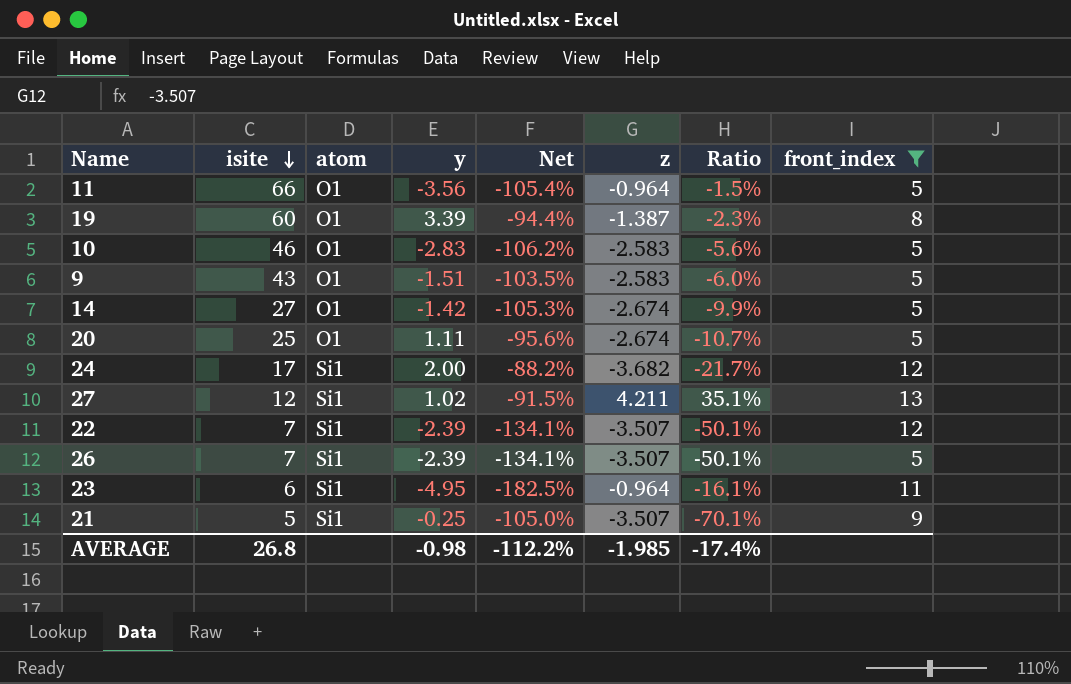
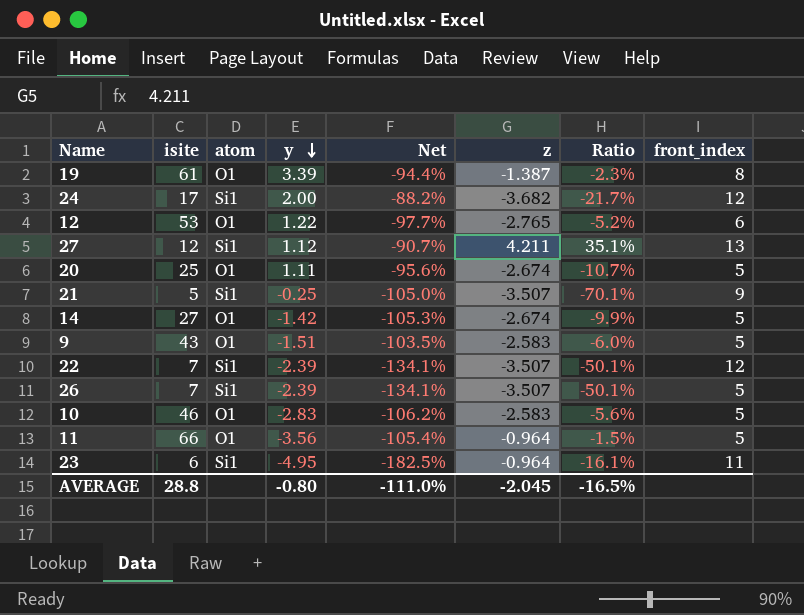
filter: front_index != 6 -> none
row order: isite descending -> y descending
19 | isite: 60 -> 61
27 | y: 1.02 -> 1.12
27 | Net: -91.5% -> -90.7%
AVERAGE | isite: 26.8 -> 28.8
AVERAGE | y: -0.98 -> -0.80
AVERAGE | Net: -112.2% -> -111.0%
AVERAGE | z: -1.985 -> -2.045
AVERAGE | Ratio: -17.4% -> -16.5%

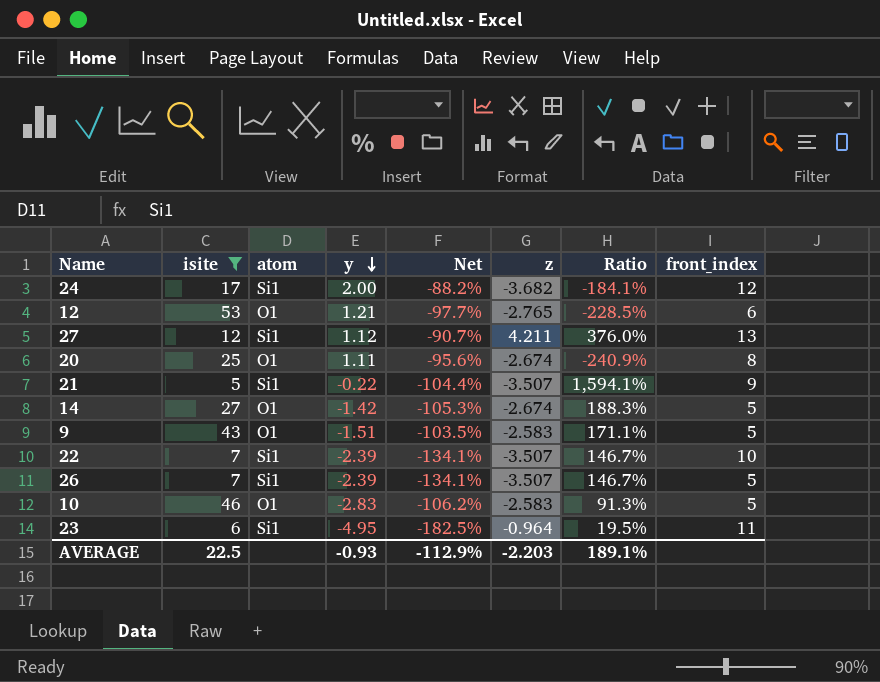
filter: none -> isite <= 53
column Ratio | formula: [z] / [isite] -> [z] / [y]
12 | y: 1.22 -> 1.21
20 | front_index: 5 -> 8
21 | y: -0.25 -> -0.22
21 | Net: -105.0% -> -104.4%
22 | front_index: 12 -> 10
AVERAGE | isite: 28.8 -> 22.5
AVERAGE | y: -0.80 -> -0.93
AVERAGE | Net: -111.0% -> -112.9%
AVERAGE | z: -2.045 -> -2.203
AVERAGE | Ratio: -16.5% -> 189.1%

